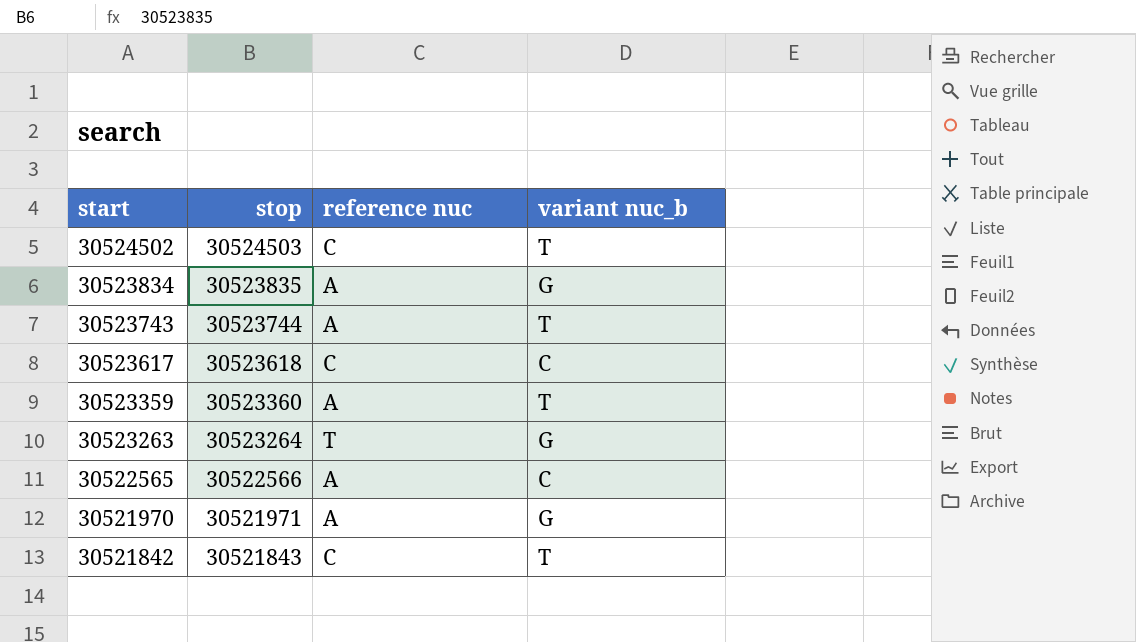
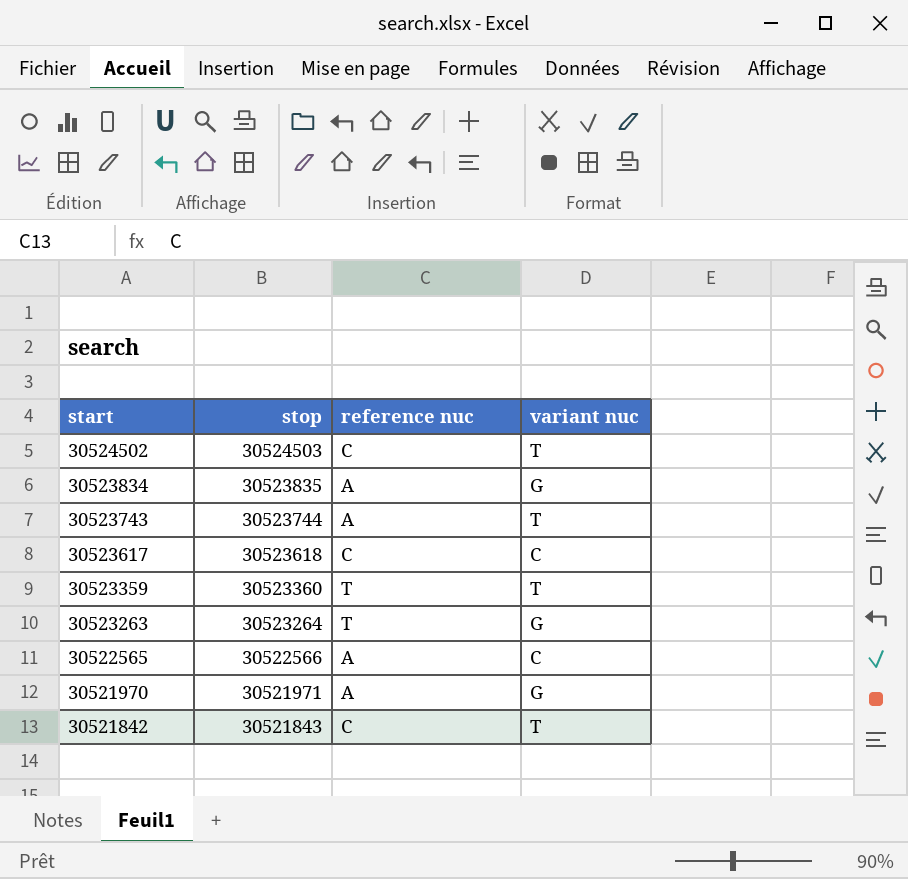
column name: variant nuc_b -> variant nuc
30523359 | reference nuc: A -> T

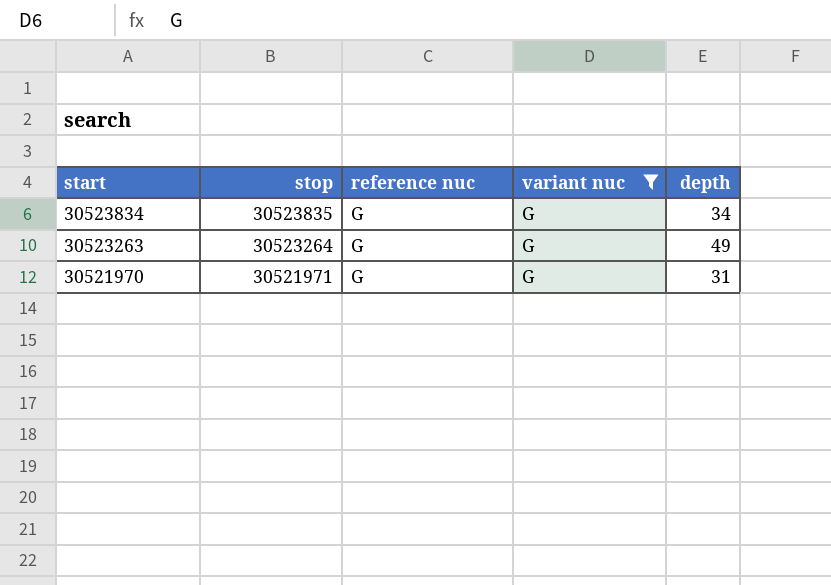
filter: none -> variant nuc = G
column depth | position: none -> 5
30523834 | reference nuc: A -> G
30523263 | reference nuc: T -> G
30521970 | reference nuc: A -> G

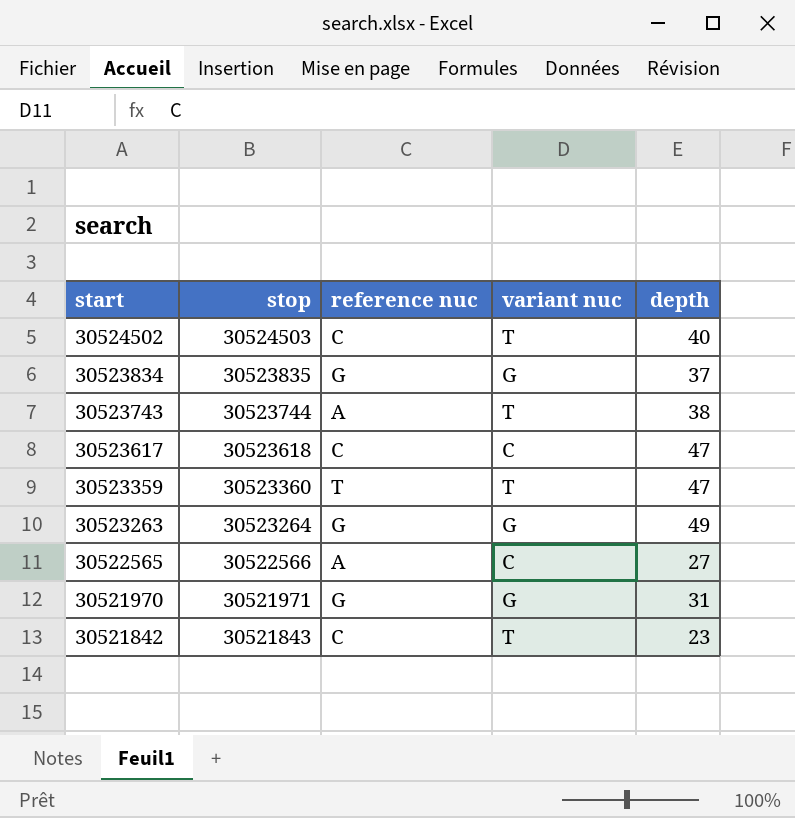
filter: variant nuc = G -> none
30523834 | depth: 34 -> 37

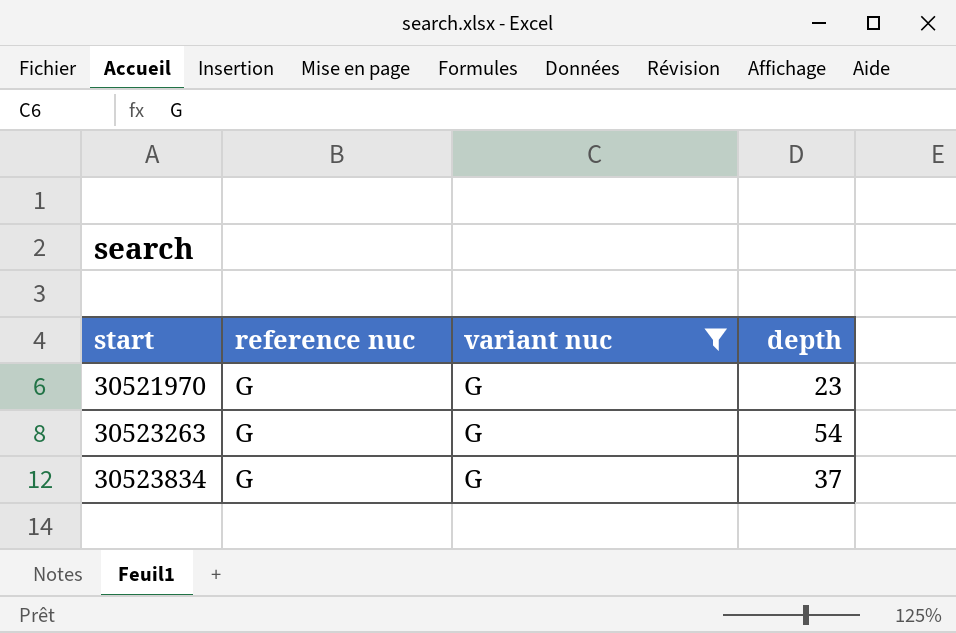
filter: none -> variant nuc = G
row order: start descending -> start ascending
column stop | position: 2 -> none
30521970 | depth: 31 -> 23
30523263 | depth: 49 -> 54

